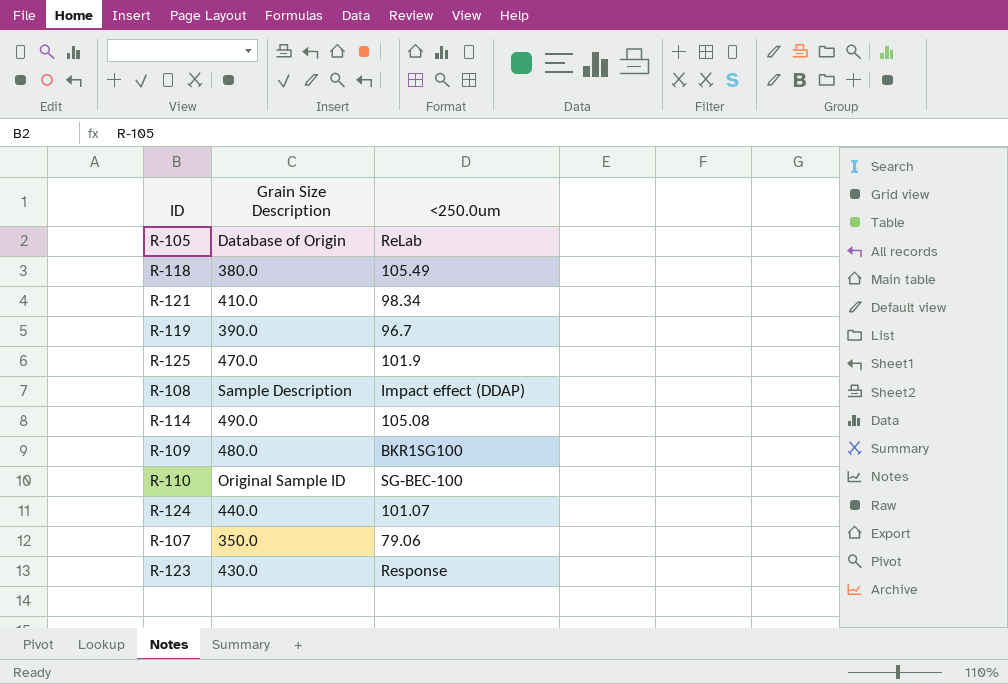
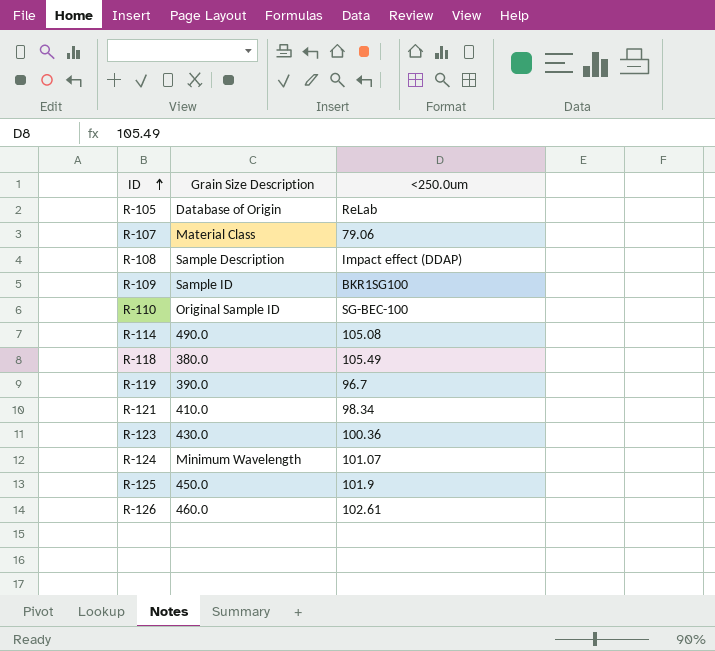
row order: none -> ID ascending
R-107 | Grain Size Description: 350.0 -> Material Class
R-109 | Grain Size Description: 480.0 -> Sample ID
R-123 | <250.0um: Response -> 100.36
R-124 | Grain Size Description: 440.0 -> Minimum Wavelength
R-125 | Grain Size Description: 470.0 -> 450.0
row R-126: none -> 460.0 | 102.61

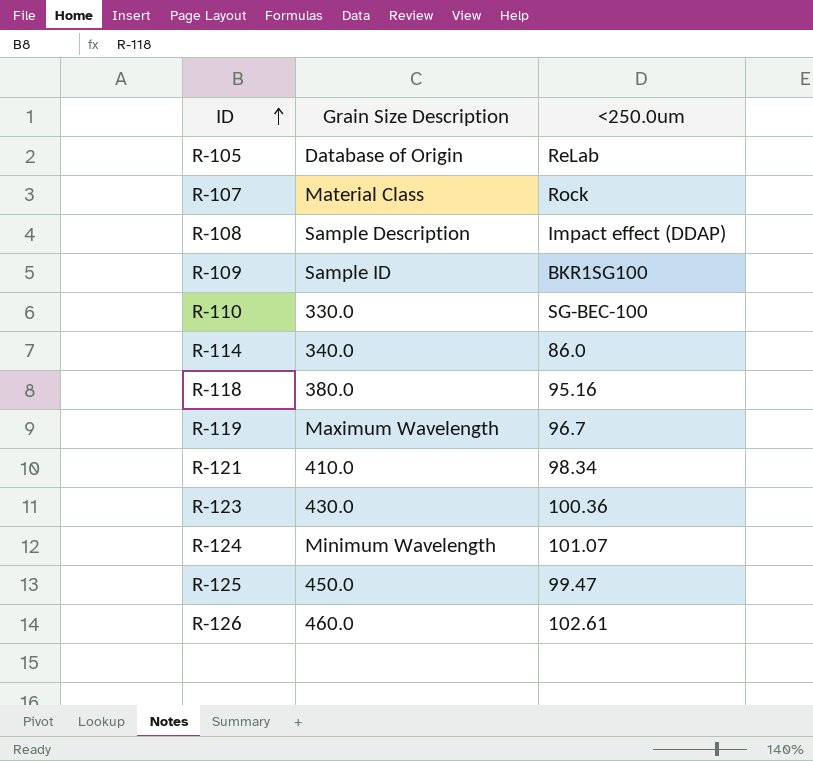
R-107 | <250.0um: 79.06 -> Rock
R-110 | Grain Size Description: Original Sample ID -> 330.0
R-114 | Grain Size Description: 490.0 -> 340.0
R-114 | <250.0um: 105.08 -> 86.0
R-118 | <250.0um: 105.49 -> 95.16
R-119 | Grain Size Description: 390.0 -> Maximum Wavelength
R-125 | <250.0um: 101.9 -> 99.47

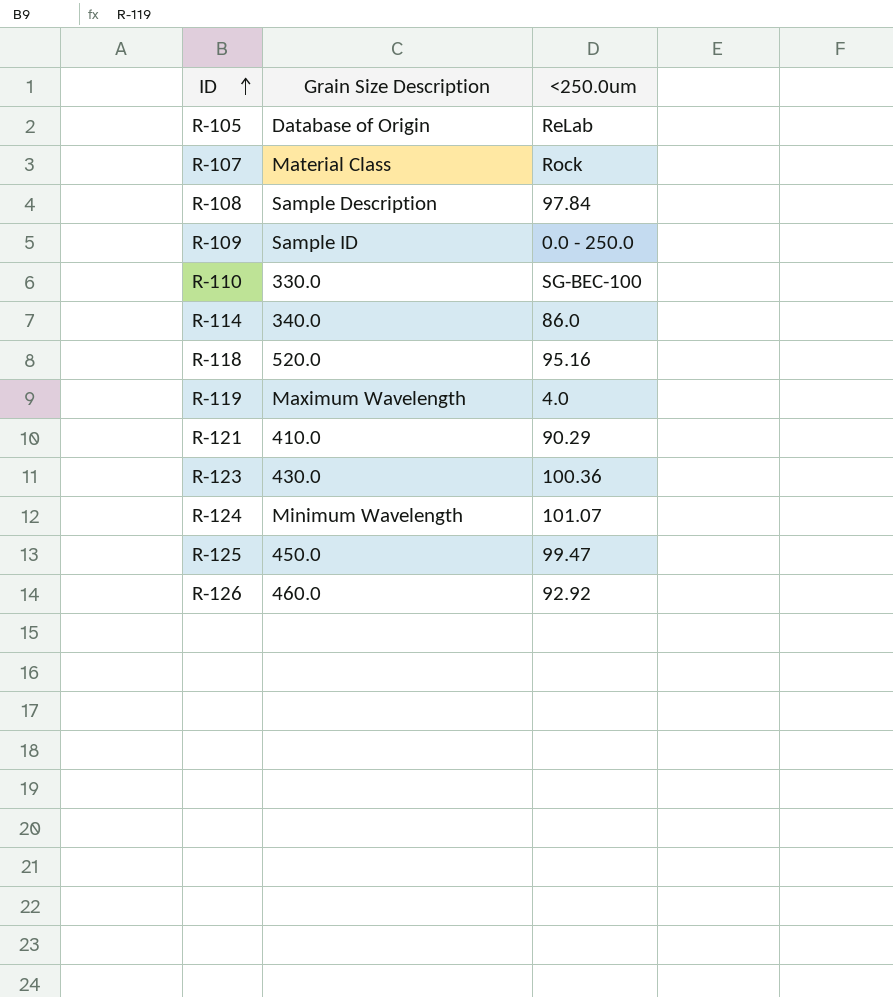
R-108 | <250.0um: Impact effect (DDAP) -> 97.84
R-109 | <250.0um: BKR1SG100 -> 0.0 - 250.0
R-118 | Grain Size Description: 380.0 -> 520.0
R-119 | <250.0um: 96.7 -> 4.0
R-121 | <250.0um: 98.34 -> 90.29
R-126 | <250.0um: 102.61 -> 92.92

